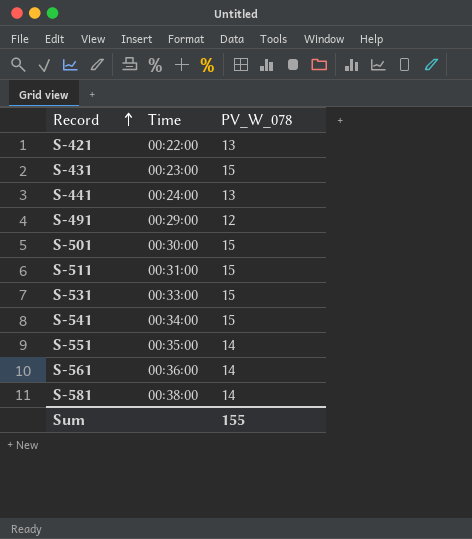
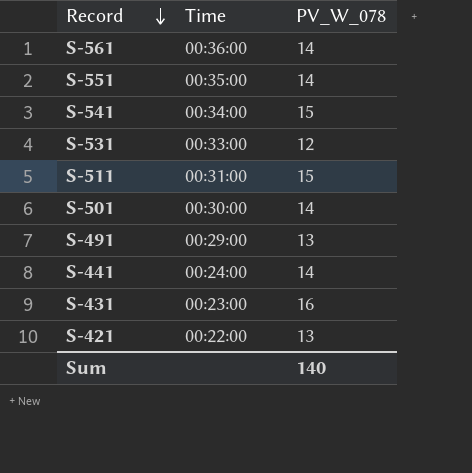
row order: Record ascending -> Record descending
row S-581: 00:38:00 | 14 -> none
S-531 | PV_W_078: 15 -> 12
S-501 | PV_W_078: 15 -> 14
S-491 | PV_W_078: 12 -> 13
S-441 | PV_W_078: 13 -> 14
S-431 | PV_W_078: 15 -> 16
Sum | PV_W_078: 155 -> 140

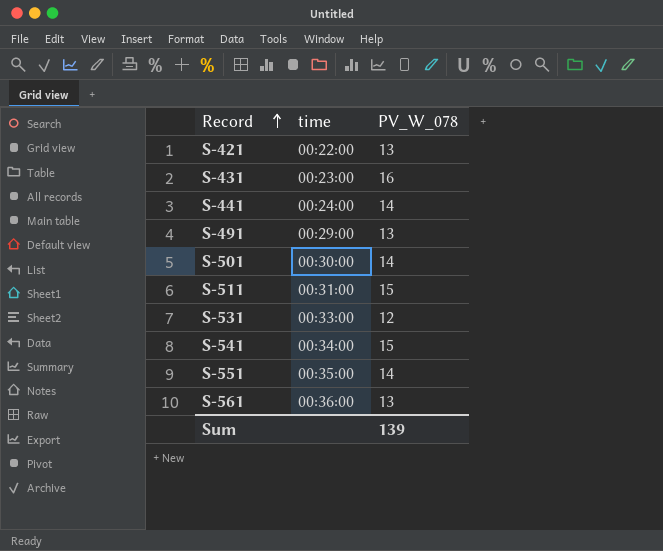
row order: Record descending -> Record ascending
column name: Time -> time
S-561 | PV_W_078: 14 -> 13
Sum | PV_W_078: 140 -> 139

